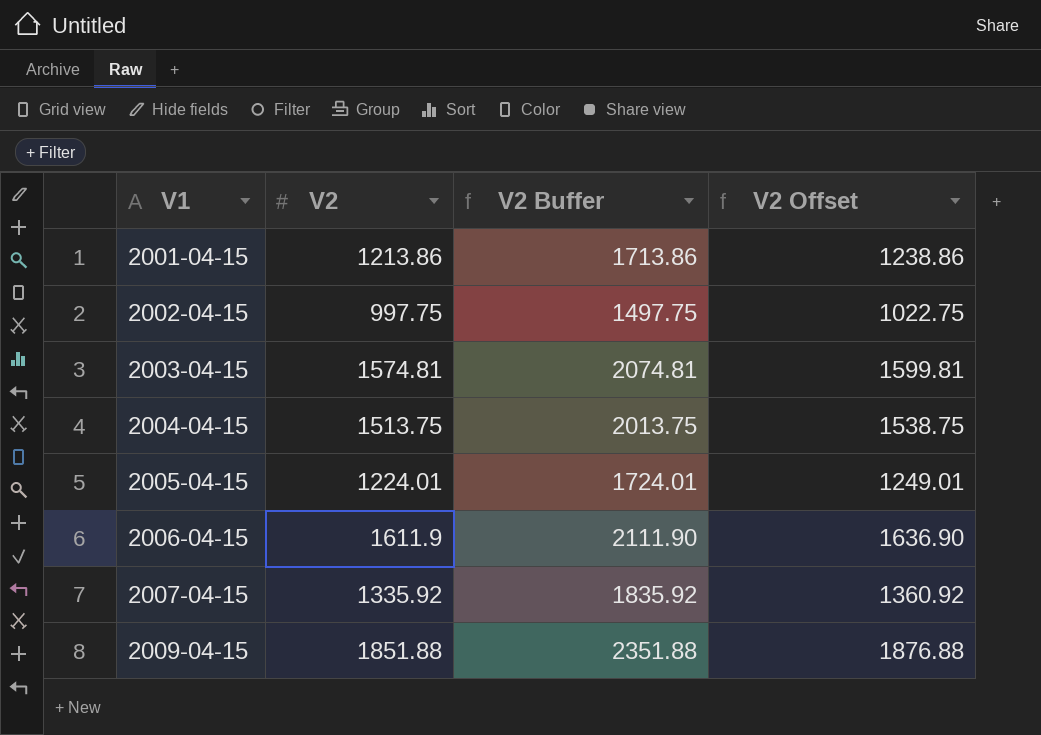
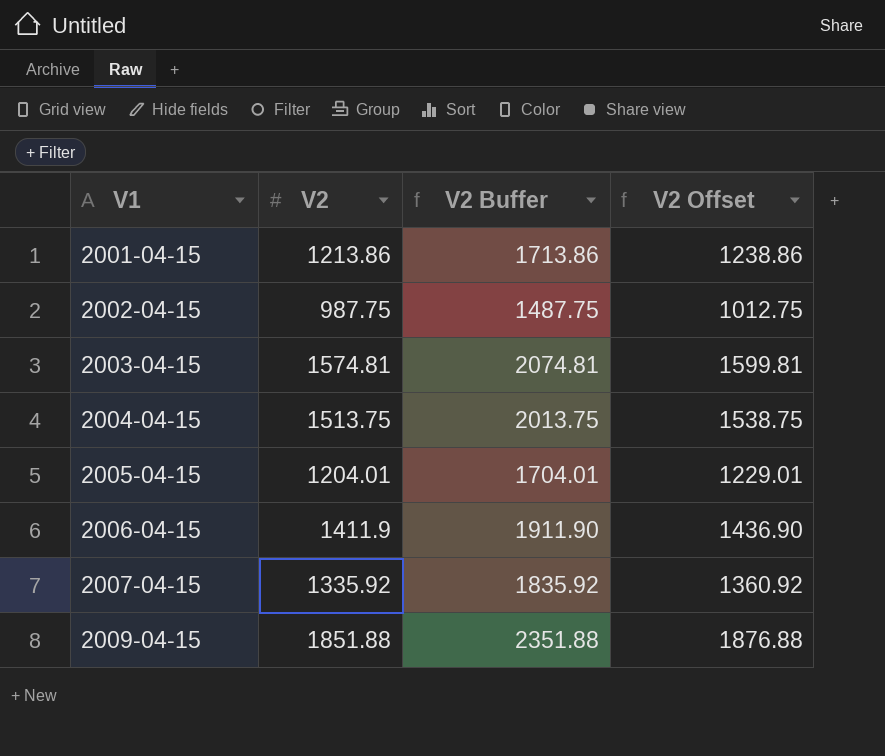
2002-04-15 | V2: 997.75 -> 987.75
2002-04-15 | V2 Buffer: 1497.75 -> 1487.75
2002-04-15 | V2 Offset: 1022.75 -> 1012.75
2005-04-15 | V2: 1224.01 -> 1204.01
2005-04-15 | V2 Buffer: 1724.01 -> 1704.01
2005-04-15 | V2 Offset: 1249.01 -> 1229.01
2006-04-15 | V2: 1611.9 -> 1411.9
2006-04-15 | V2 Buffer: 2111.90 -> 1911.90
2006-04-15 | V2 Offset: 1636.90 -> 1436.90

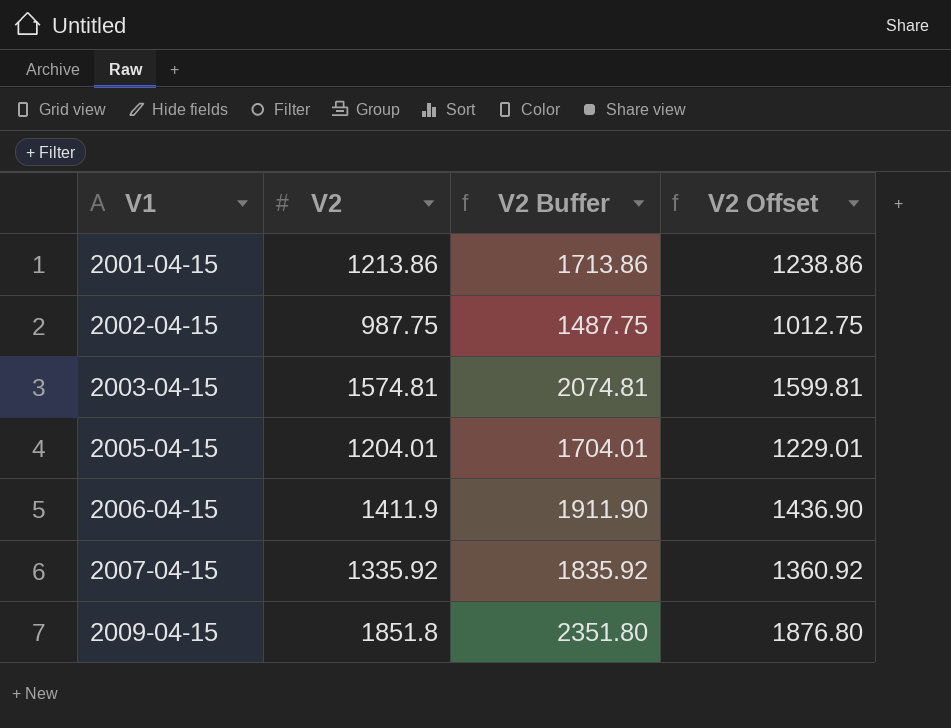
row 2004-04-15: 1513.75 | 2013.75 | 1538.75 -> none
2009-04-15 | V2: 1851.88 -> 1851.8
2009-04-15 | V2 Buffer: 2351.88 -> 2351.80
2009-04-15 | V2 Offset: 1876.88 -> 1876.80

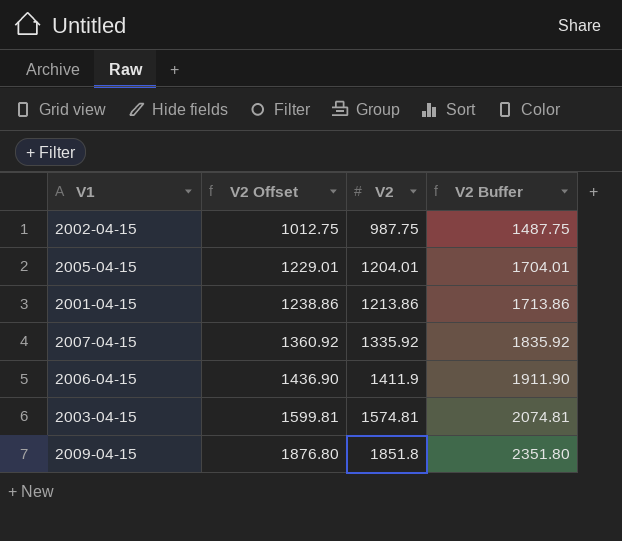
row order: V1 ascending -> V2 Offset ascending
column V2 Offset | position: 4 -> 2

